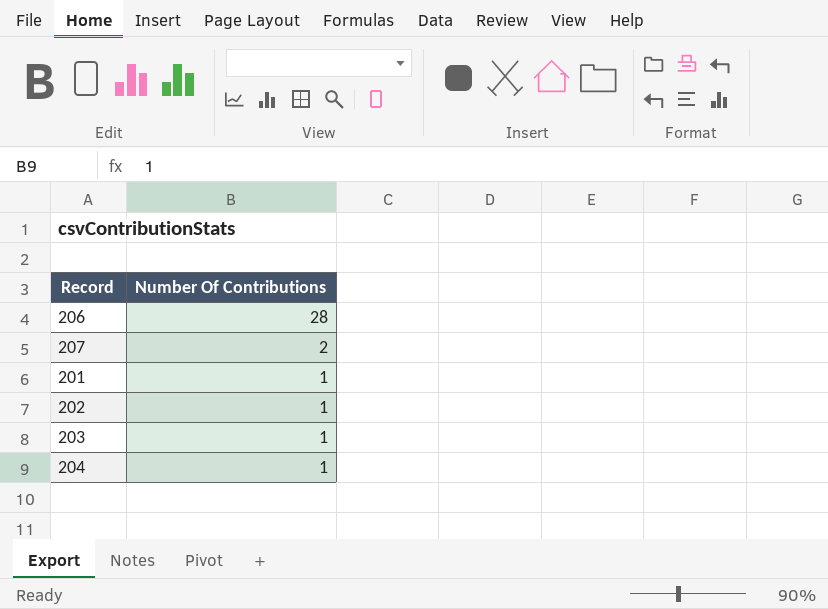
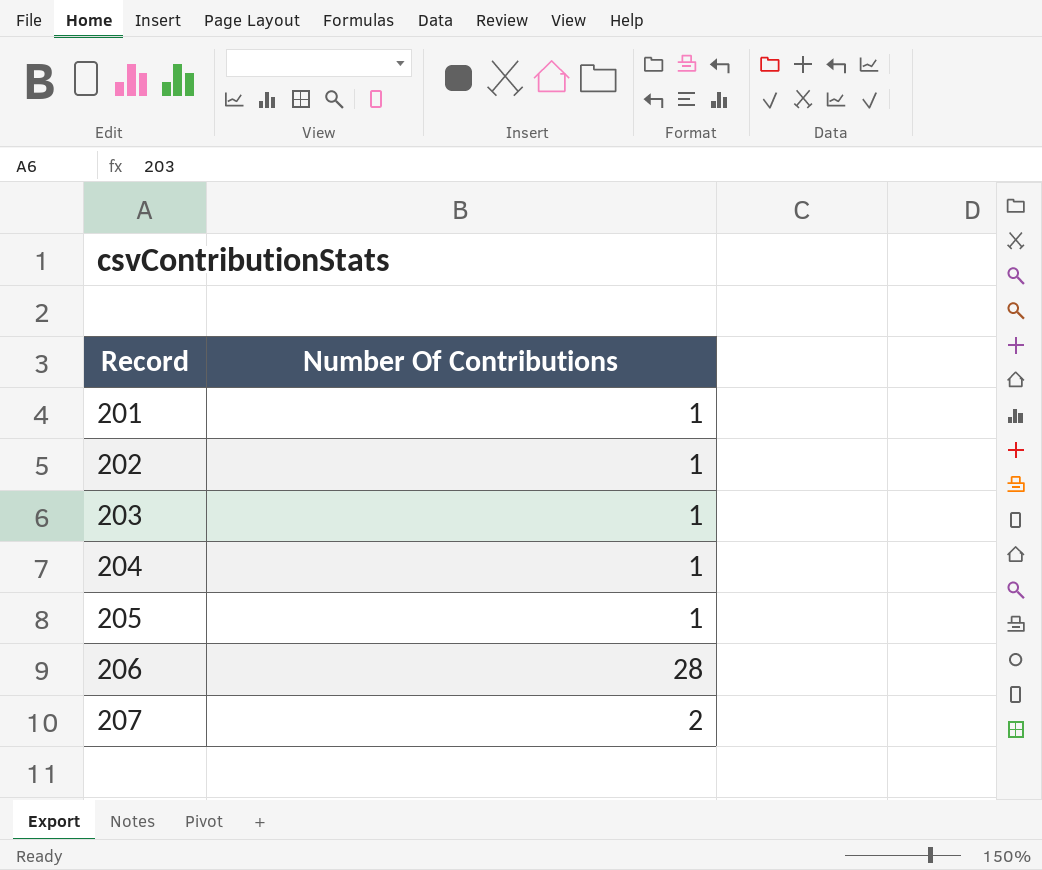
row order: Number Of Contributions descending -> Record ascending
row 205: none -> 1

